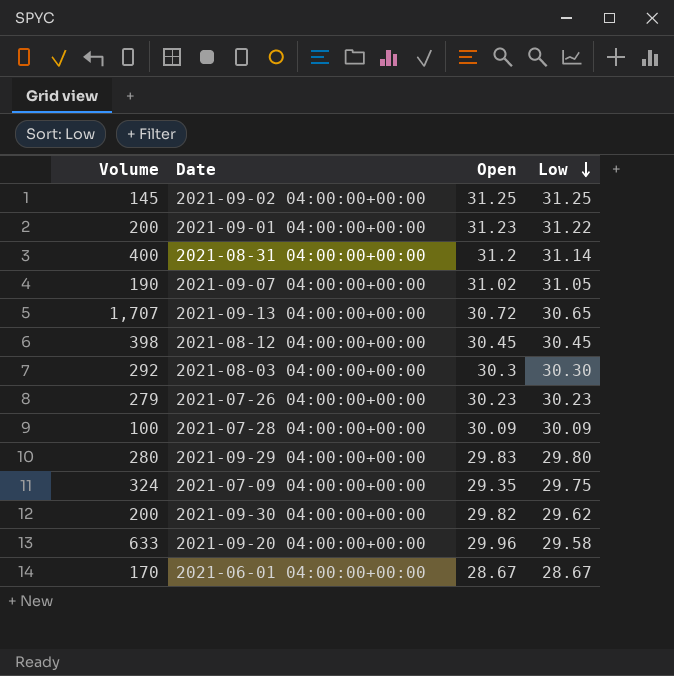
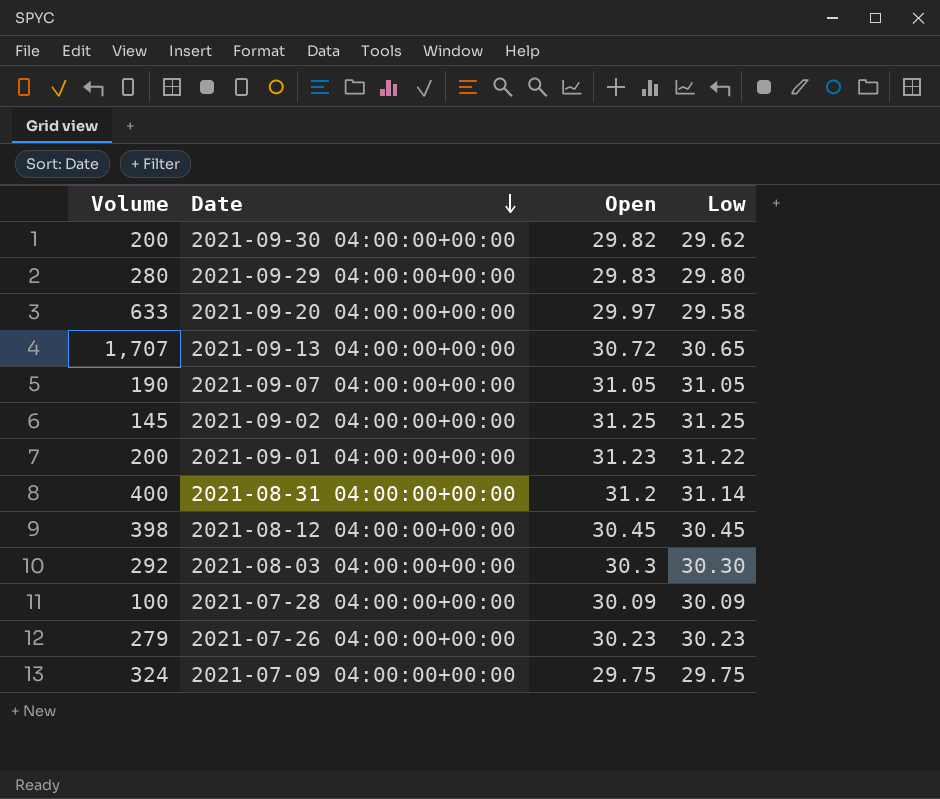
row order: Low descending -> Date descending
row 2021-06-01 04:00:00+00:00: 170 | 28.67 | 28.67 -> none
2021-09-20 04:00:00+00:00 | Open: 29.96 -> 29.97
2021-09-07 04:00:00+00:00 | Open: 31.02 -> 31.05
2021-07-09 04:00:00+00:00 | Open: 29.35 -> 29.75

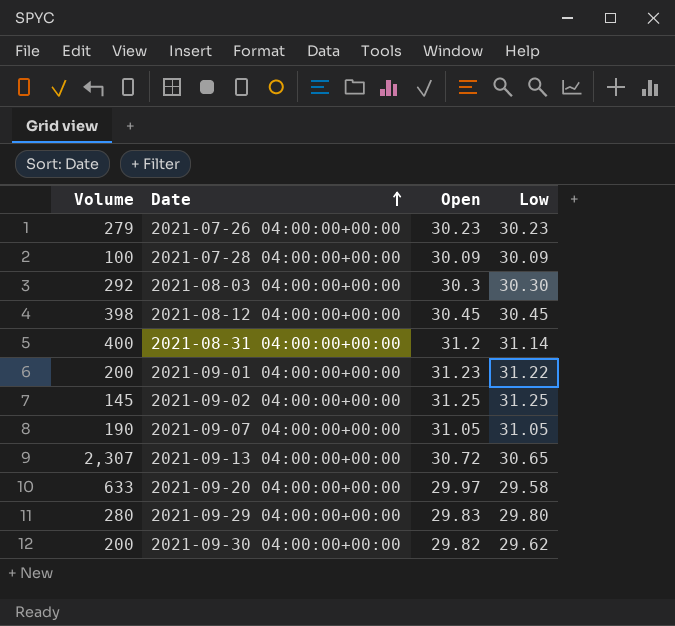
row order: Date descending -> Date ascending
row 2021-07-09 04:00:00+00:00: 324 | 29.75 | 29.75 -> none
2021-09-13 04:00:00+00:00 | Volume: 1,707 -> 2,307

